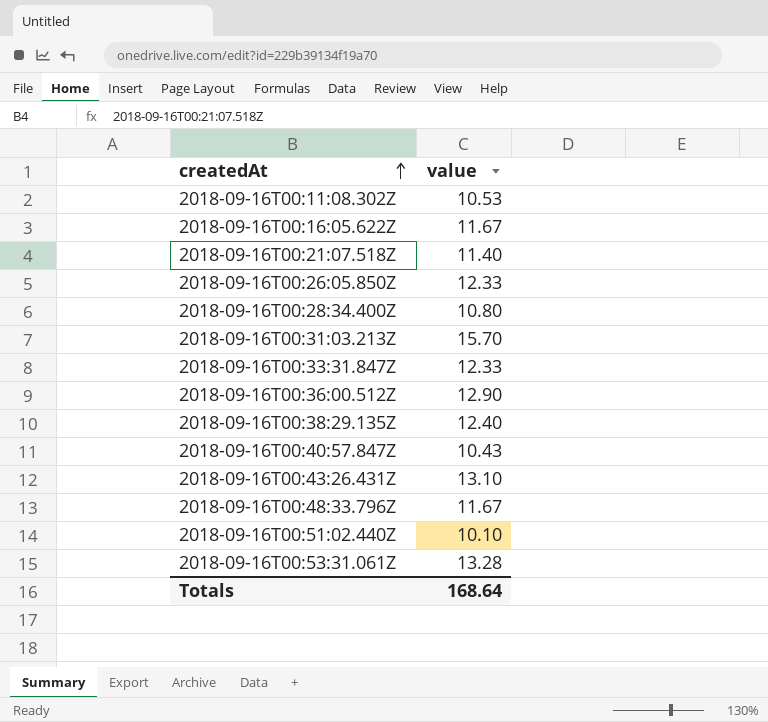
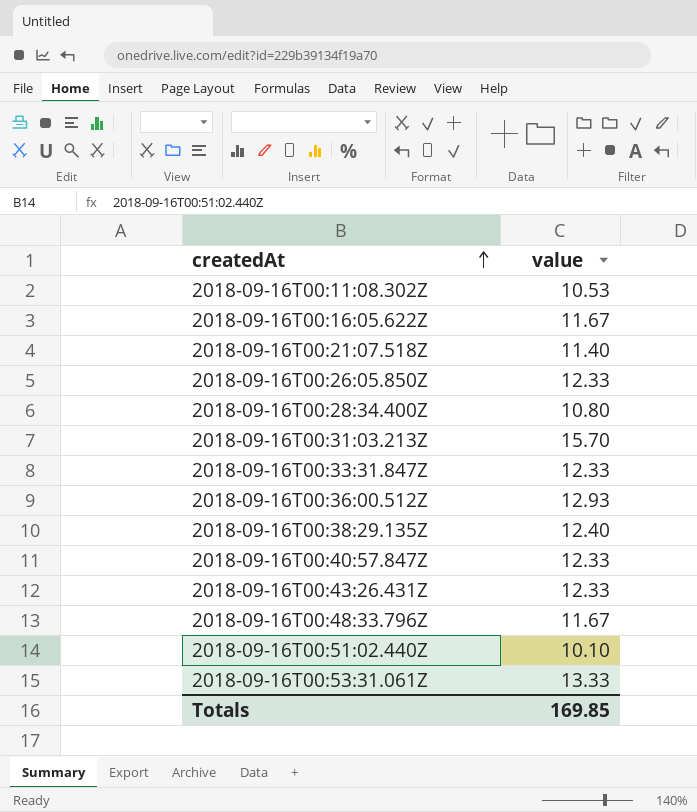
2018-09-16T00:36:00.512Z | value: 12.90 -> 12.93
2018-09-16T00:40:57.847Z | value: 10.43 -> 12.33
2018-09-16T00:43:26.431Z | value: 13.10 -> 12.33
2018-09-16T00:53:31.061Z | value: 13.28 -> 13.33
Totals | value: 168.64 -> 169.85

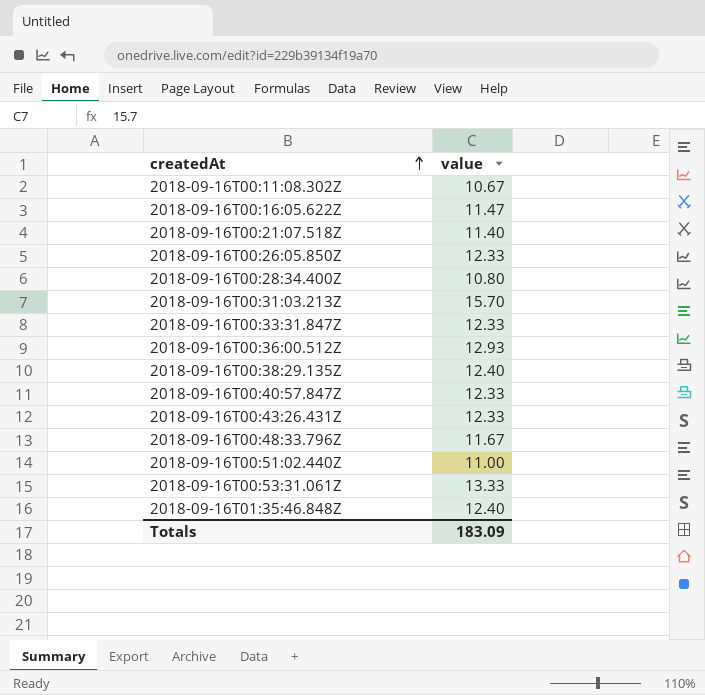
2018-09-16T00:11:08.302Z | value: 10.53 -> 10.67
2018-09-16T00:16:05.622Z | value: 11.67 -> 11.47
2018-09-16T00:51:02.440Z | value: 10.10 -> 11.00
row 2018-09-16T01:35:46.848Z: none -> 12.40
Totals | value: 169.85 -> 183.09

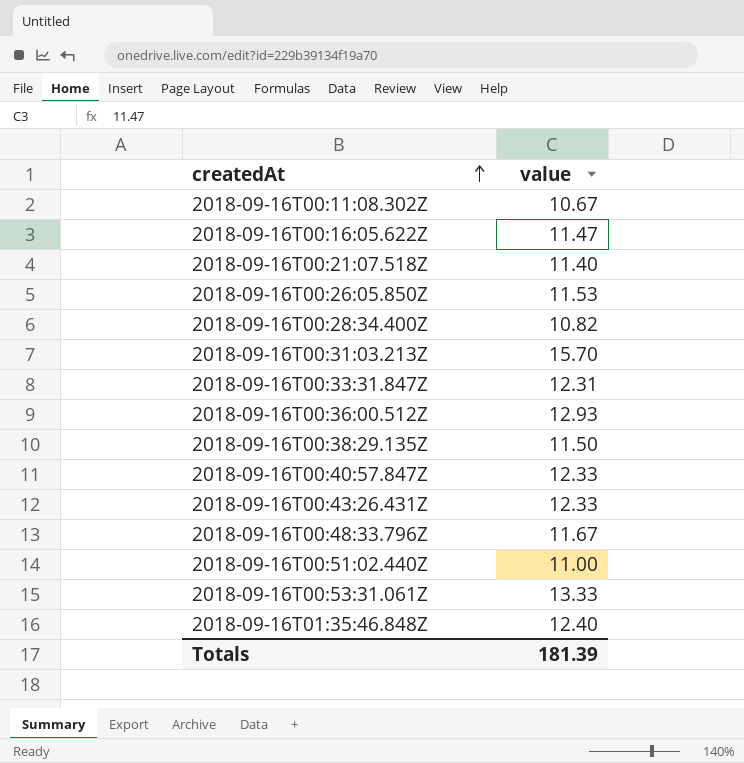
2018-09-16T00:26:05.850Z | value: 12.33 -> 11.53
2018-09-16T00:28:34.400Z | value: 10.80 -> 10.82
2018-09-16T00:33:31.847Z | value: 12.33 -> 12.31
2018-09-16T00:38:29.135Z | value: 12.40 -> 11.50
Totals | value: 183.09 -> 181.39

